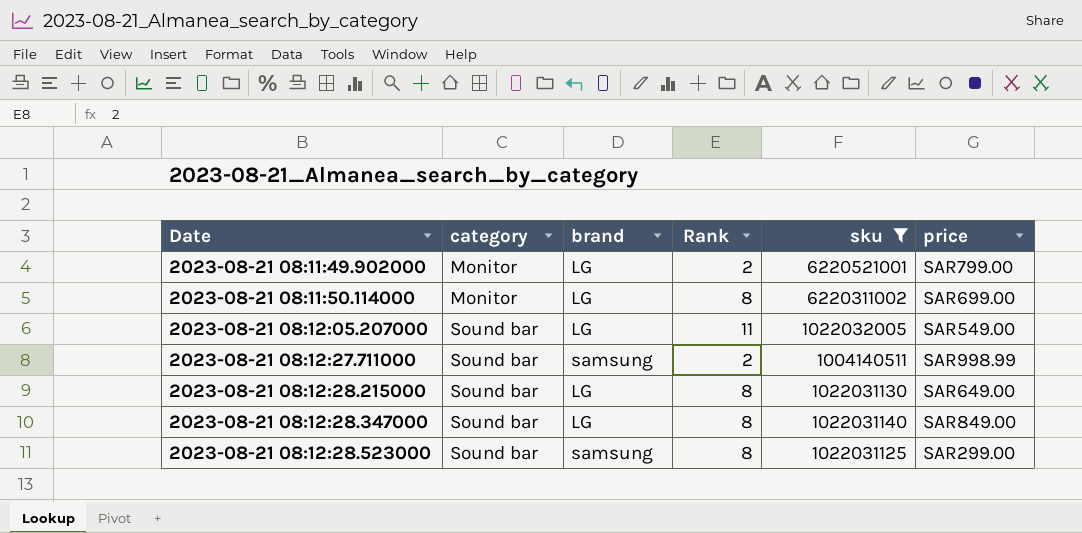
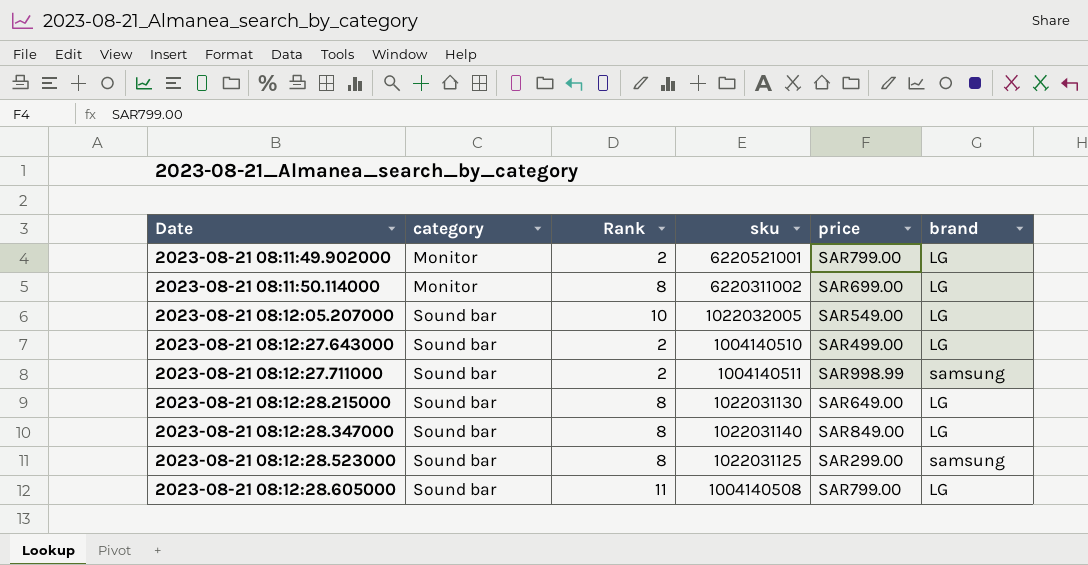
filter: sku >= 1004140511 -> none
column brand | position: 3 -> 6
2023-08-21 08:12:05.207000 | Rank: 11 -> 10

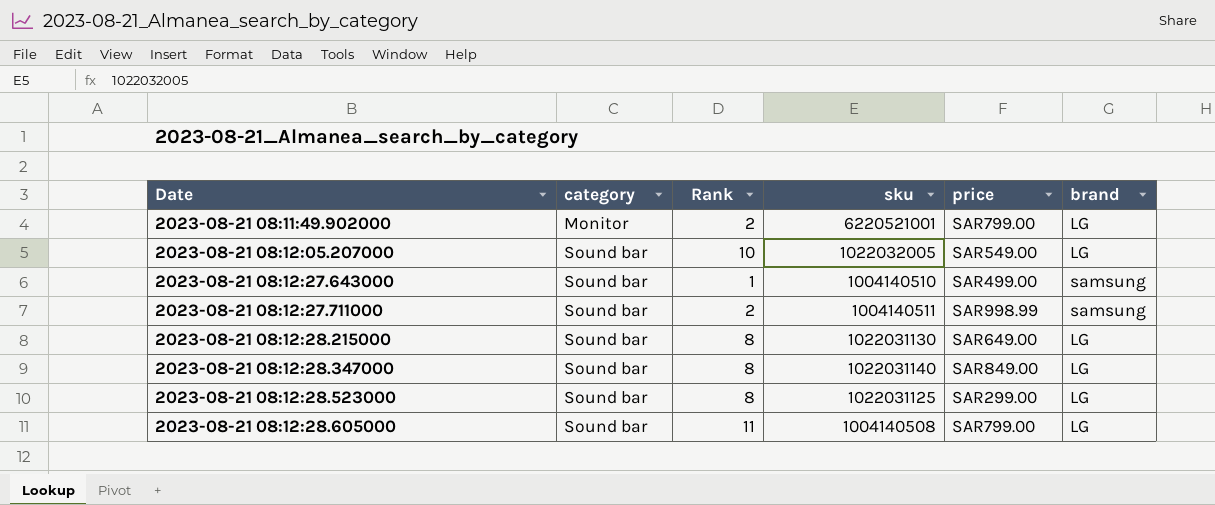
row 2023-08-21 08:11:50.114000: Monitor | 8 | 6220311002 | SAR699.00 | LG -> none
2023-08-21 08:12:27.643000 | Rank: 2 -> 1
2023-08-21 08:12:27.643000 | brand: LG -> samsung
2023-08-21 08:12:28.523000 | brand: samsung -> LG

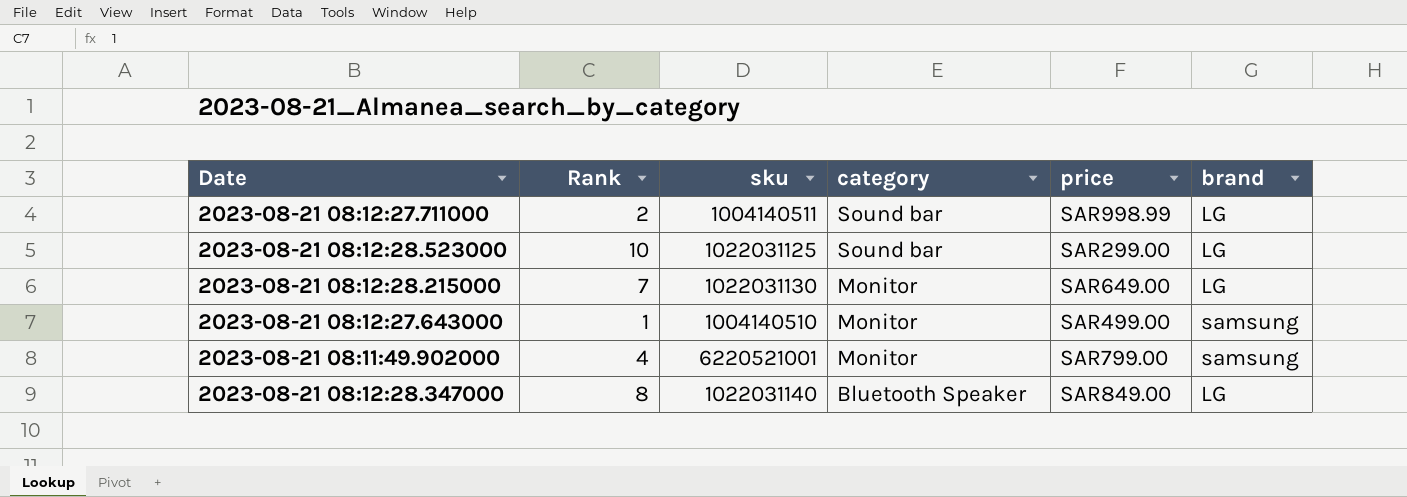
row order: Date ascending -> category descending
column category | position: 2 -> 4
row 2023-08-21 08:12:05.207000: Sound bar | 10 | 1022032005 | SAR549.00 | LG -> none
row 2023-08-21 08:12:28.605000: Sound bar | 11 | 1004140508 | SAR799.00 | LG -> none
2023-08-21 08:12:27.711000 | brand: samsung -> LG
2023-08-21 08:12:28.523000 | Rank: 8 -> 10
2023-08-21 08:12:28.215000 | Rank: 8 -> 7
2023-08-21 08:12:28.215000 | category: Sound bar -> Monitor
2023-08-21 08:12:27.643000 | category: Sound bar -> Monitor
2023-08-21 08:11:49.902000 | Rank: 2 -> 4
2023-08-21 08:11:49.902000 | brand: LG -> samsung
2023-08-21 08:12:28.347000 | category: Sound bar -> Bluetooth Speaker

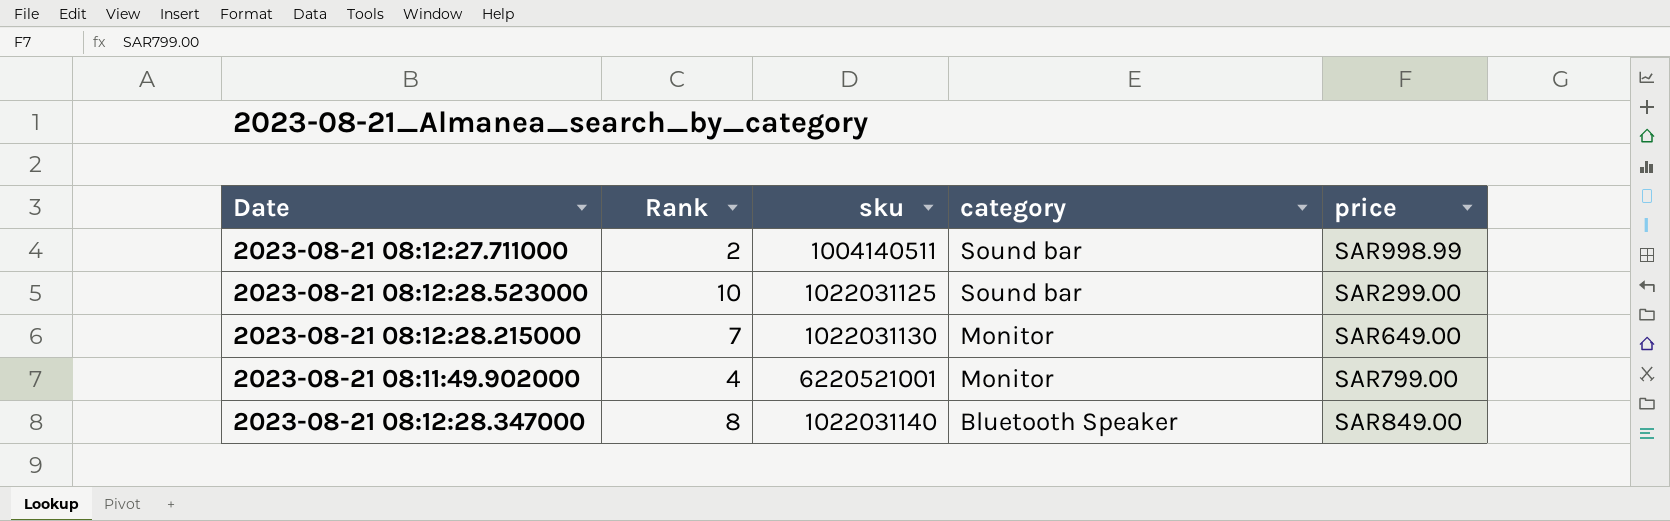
column brand | position: 6 -> none
row 2023-08-21 08:12:27.643000: 1 | 1004140510 | Monitor | SAR499.00 | samsung -> none

